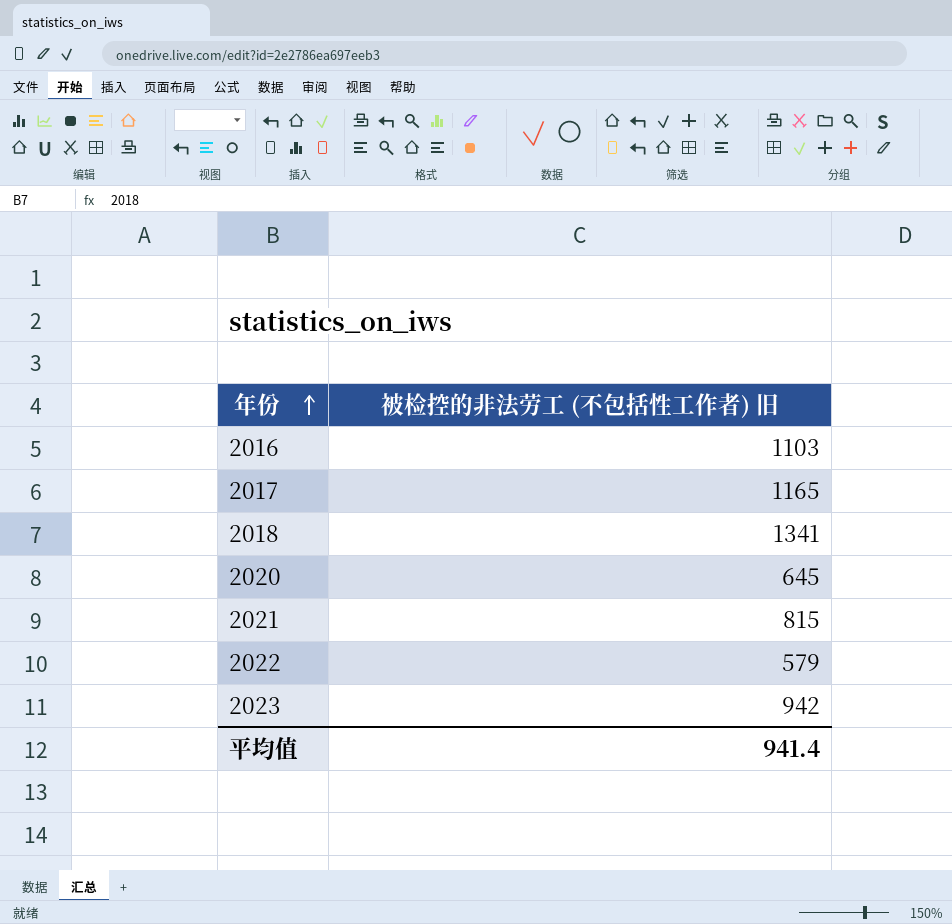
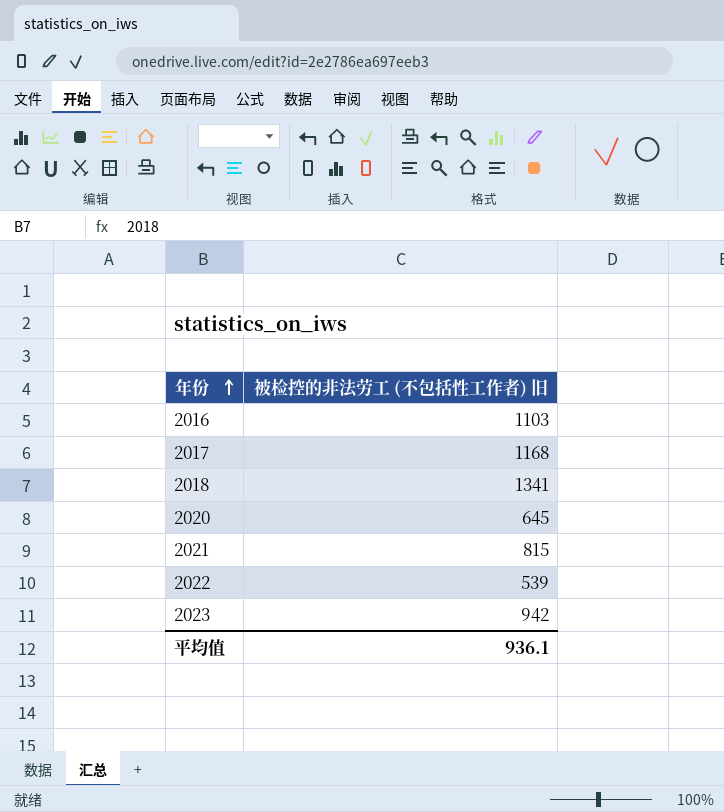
2017 | 被检控的非法劳工 (不包括性工作者) 旧: 1165 -> 1168
2022 | 被检控的非法劳工 (不包括性工作者) 旧: 579 -> 539
平均值 | 被检控的非法劳工 (不包括性工作者) 旧: 941.4 -> 936.1

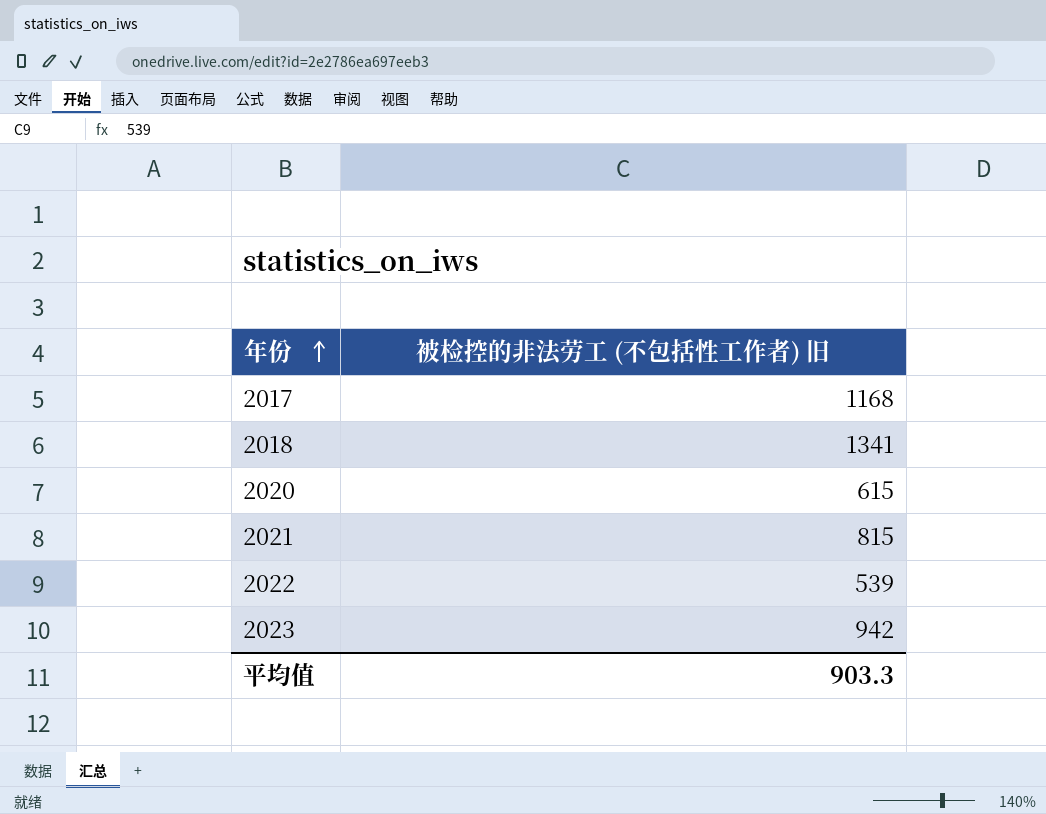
row 2016: 1103 -> none
2020 | 被检控的非法劳工 (不包括性工作者) 旧: 645 -> 615
平均值 | 被检控的非法劳工 (不包括性工作者) 旧: 936.1 -> 903.3

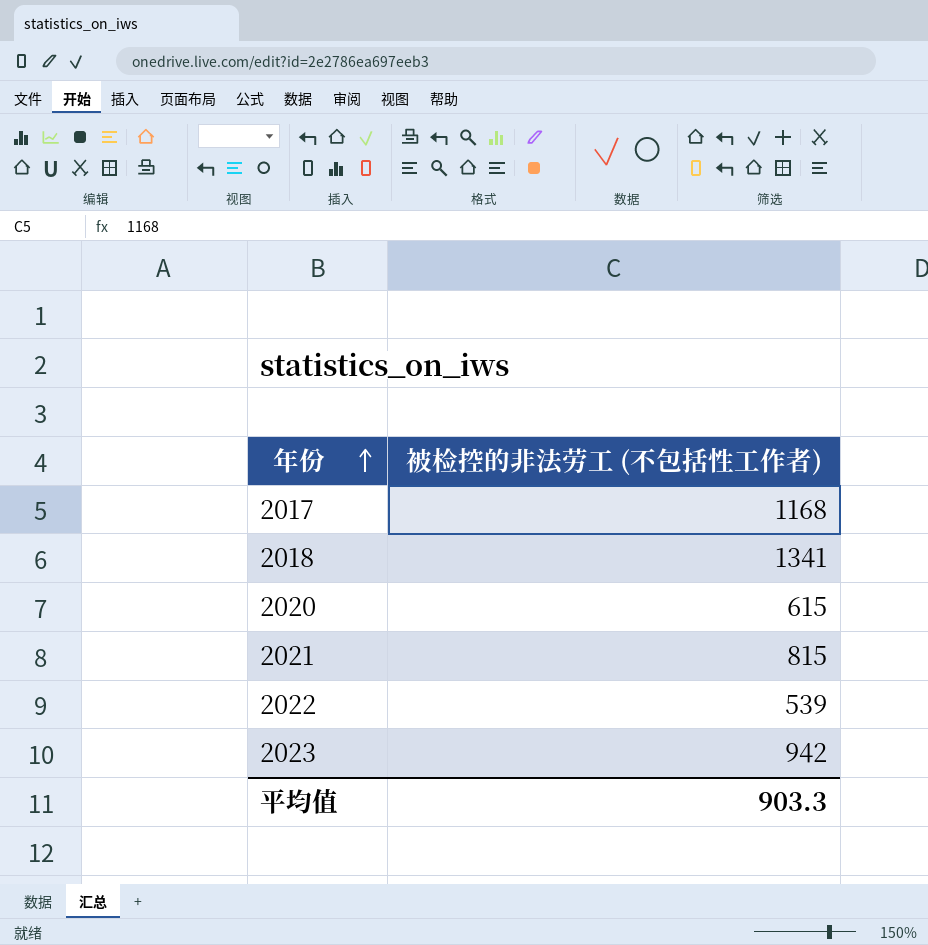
column name: 被检控的非法劳工 (不包括性工作者) 旧 -> 被检控的非法劳工 (不包括性工作者)

